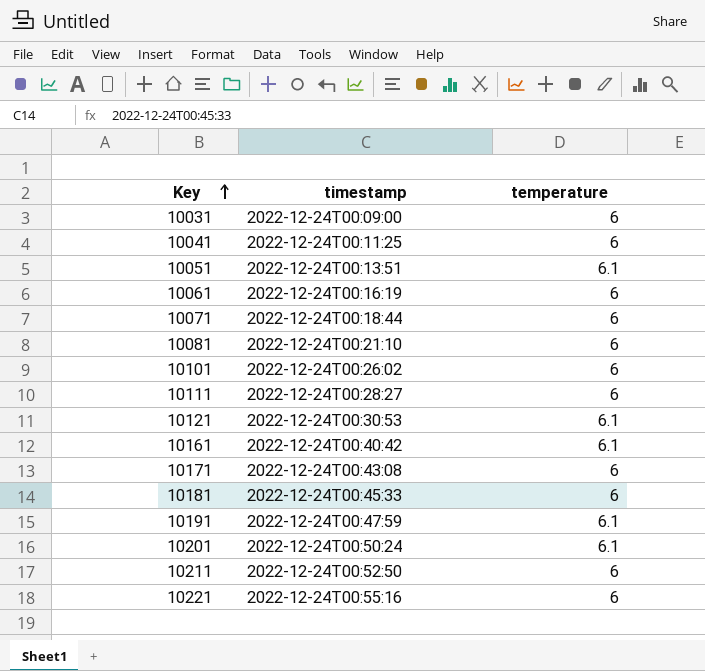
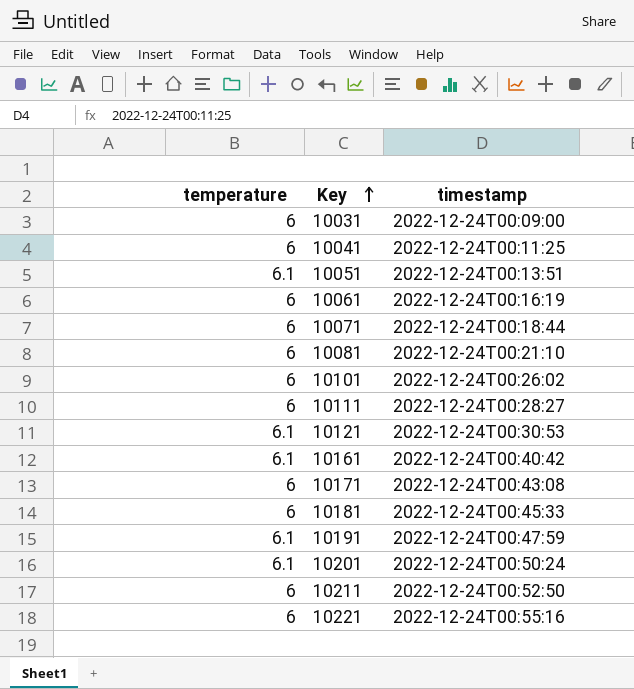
column temperature | position: 3 -> 1

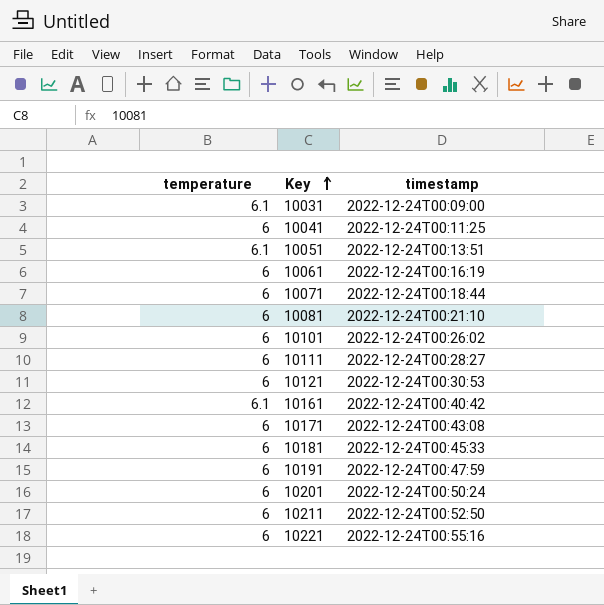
10031 | temperature: 6 -> 6.1
10121 | temperature: 6.1 -> 6
10191 | temperature: 6.1 -> 6
10201 | temperature: 6.1 -> 6

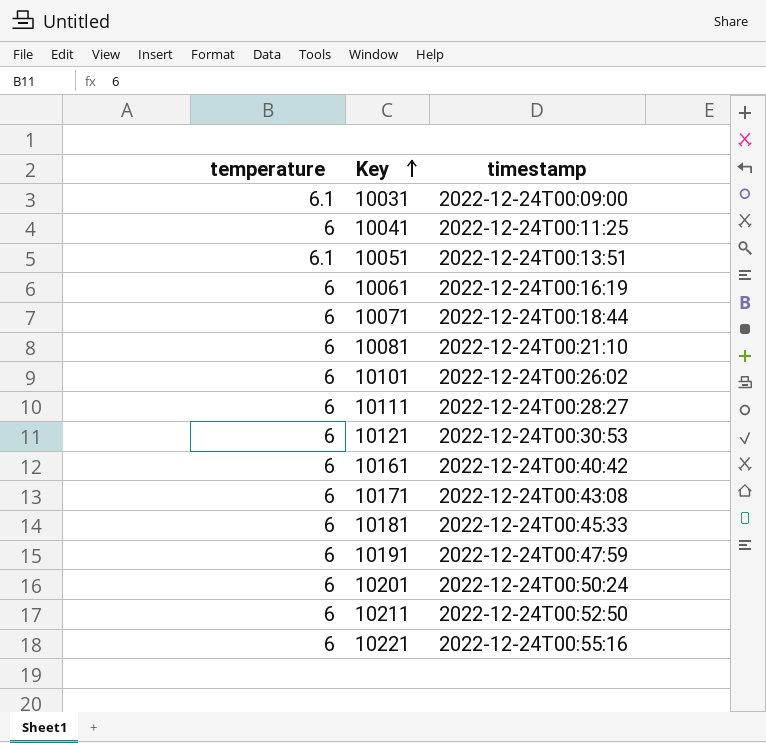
10161 | temperature: 6.1 -> 6

